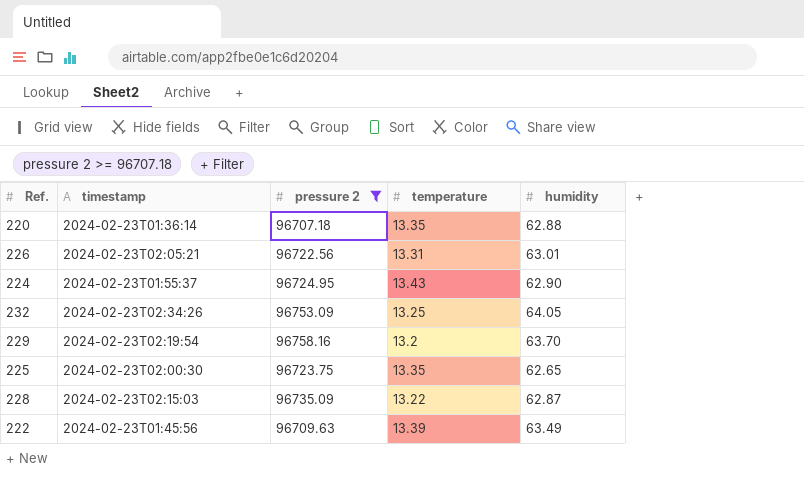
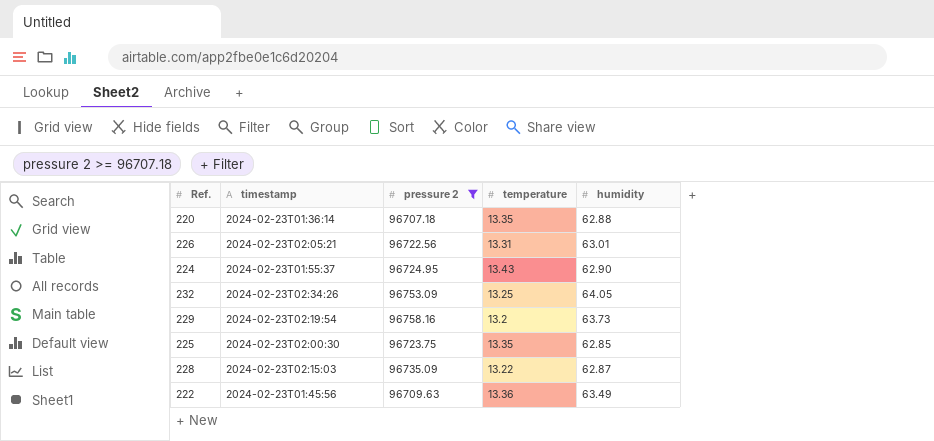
229 | humidity: 63.70 -> 63.73
225 | humidity: 62.65 -> 62.85
222 | temperature: 13.39 -> 13.36

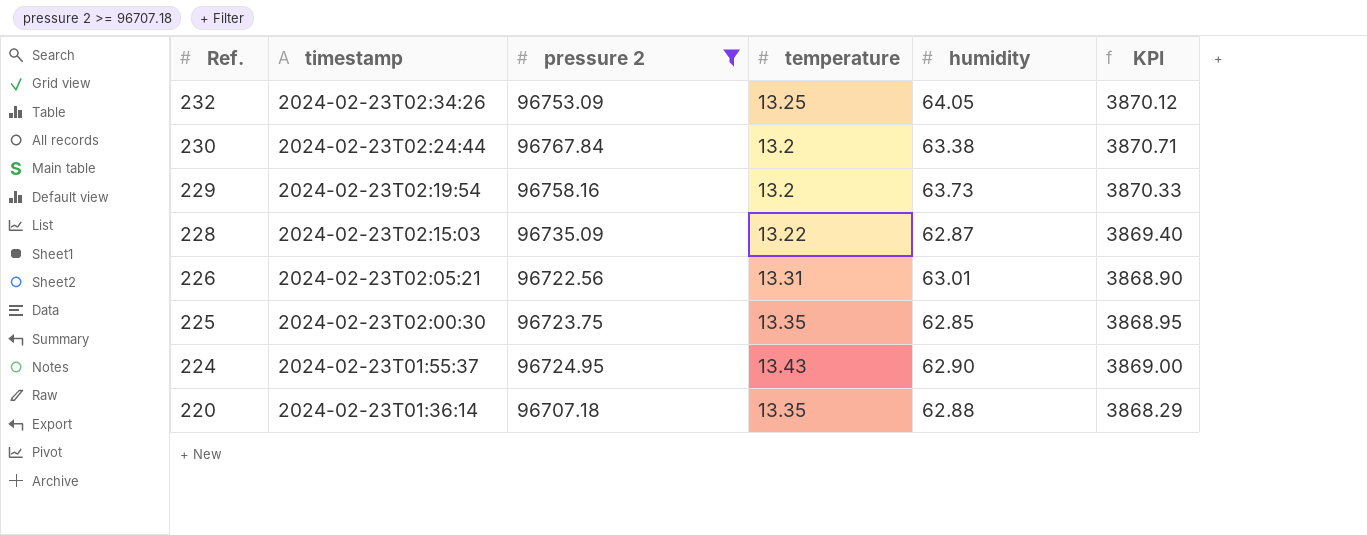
row order: none -> Ref. descending
column KPI | formula: none -> [pressure 2] * 0.04
row 222: 2024-02-23T01:45:56 | 96709.63 | 13.36 | 63.49 -> none
row 230: none -> 2024-02-23T02:24:44 | 96767.84 | 13.2 | 63.38 | 3870.71

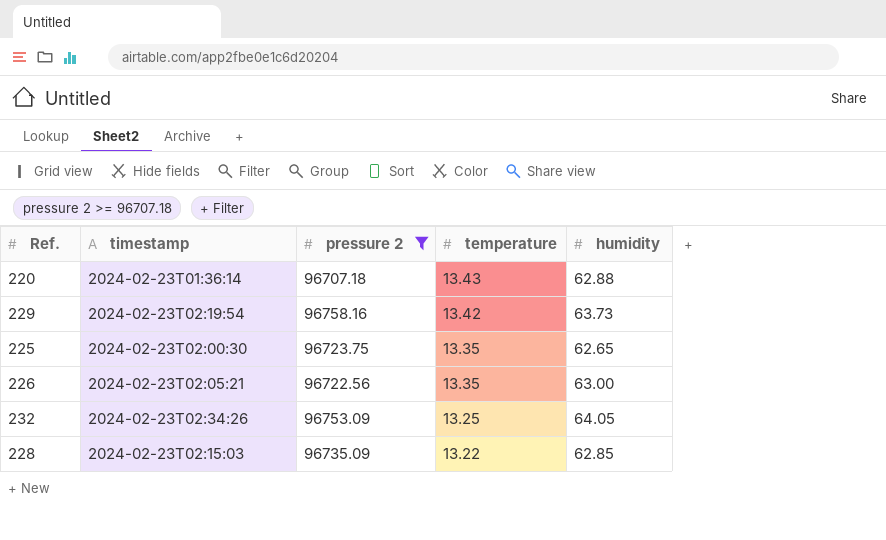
row order: Ref. descending -> temperature descending
column KPI | formula: [pressure 2] * 0.04 -> none
row 230: 2024-02-23T02:24:44 | 96767.84 | 13.2 | 63.38 | 3870.71 -> none
row 224: 2024-02-23T01:55:37 | 96724.95 | 13.43 | 62.90 | 3869.00 -> none
220 | temperature: 13.35 -> 13.43
229 | temperature: 13.2 -> 13.42
225 | humidity: 62.85 -> 62.65
226 | temperature: 13.31 -> 13.35
226 | humidity: 63.01 -> 63.00
228 | humidity: 62.87 -> 62.85

